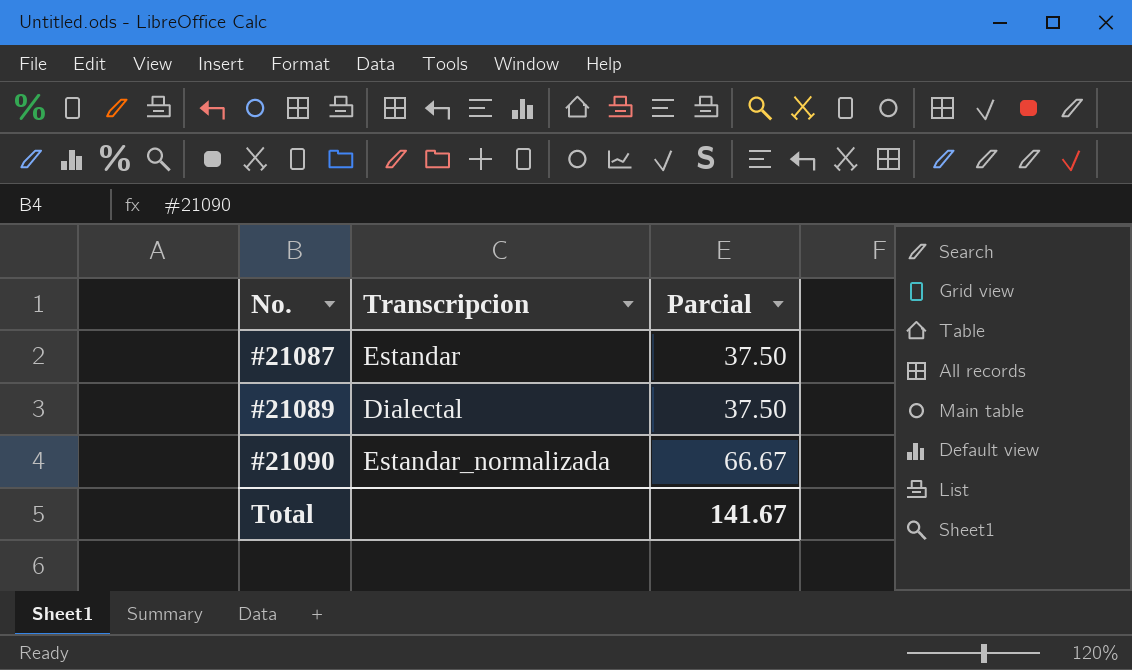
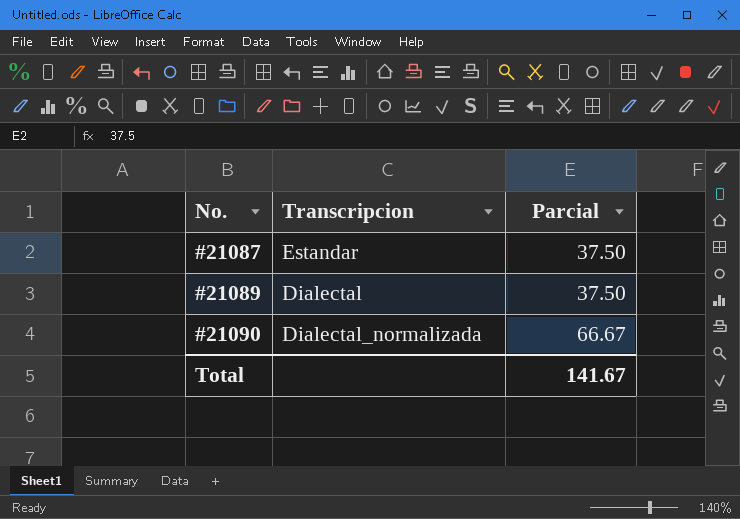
#21090 | Transcripcion: Estandar_normalizada -> Dialectal_normalizada

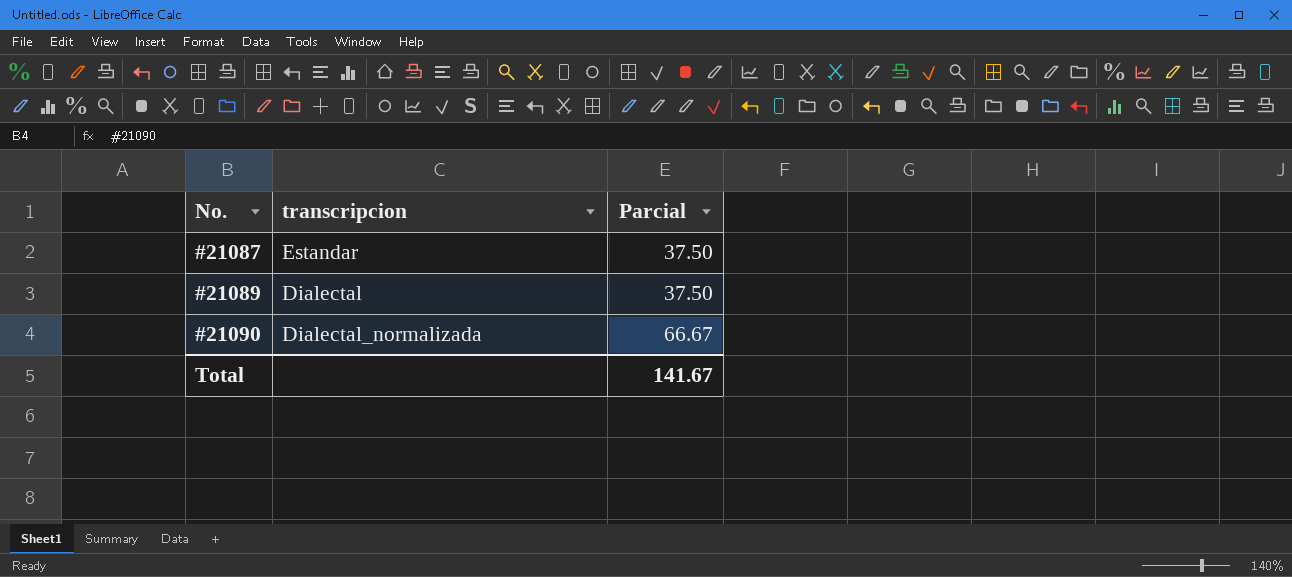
column name: Transcripcion -> transcripcion

